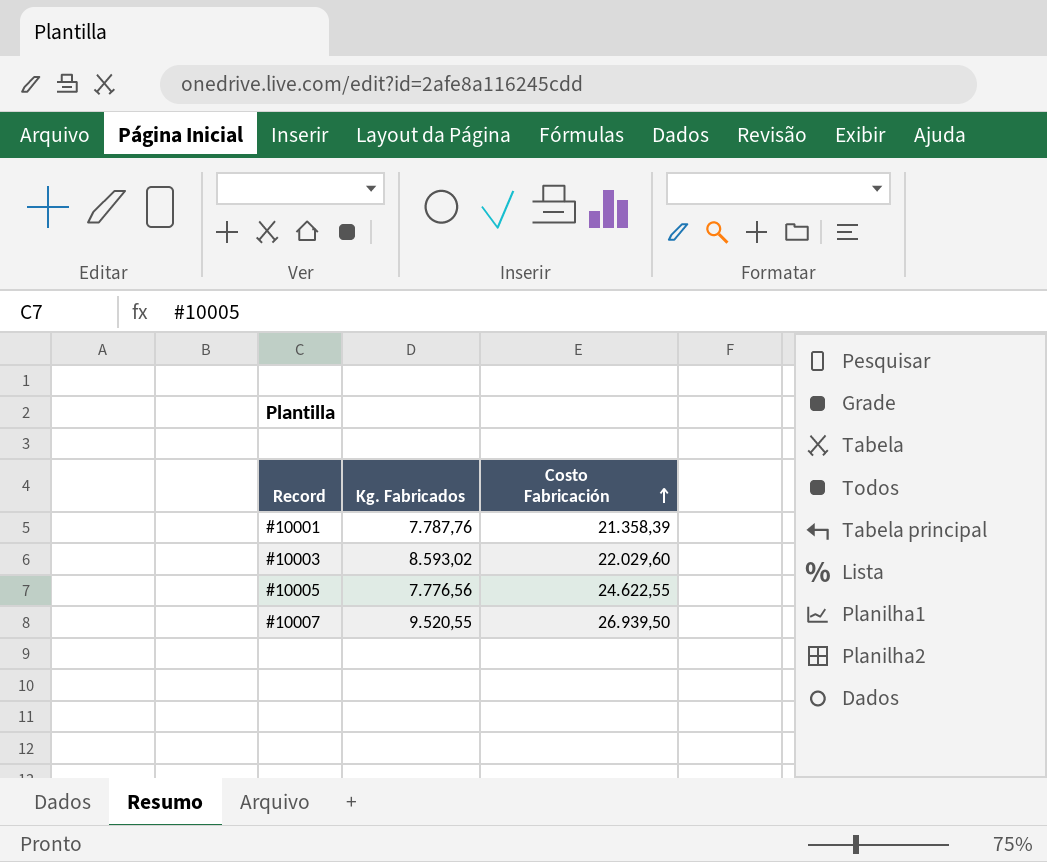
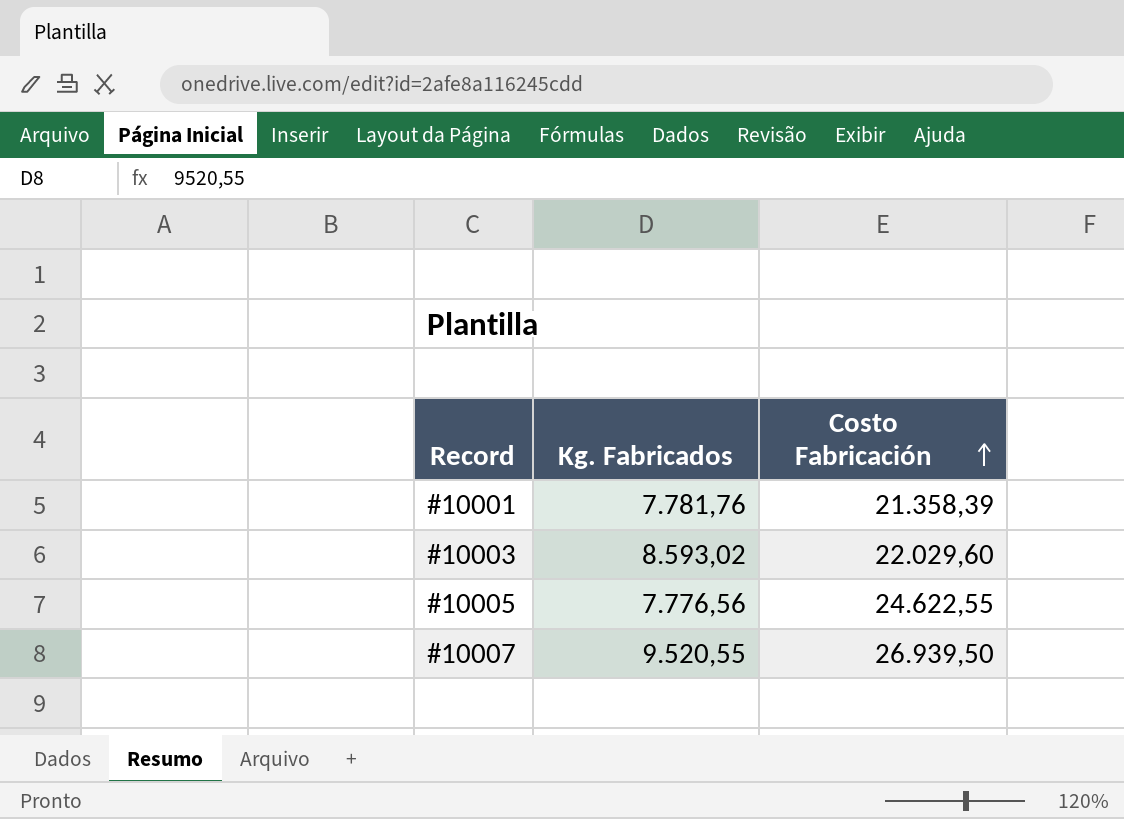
#10001 | Kg. Fabricados: 7.787,76 -> 7.781,76

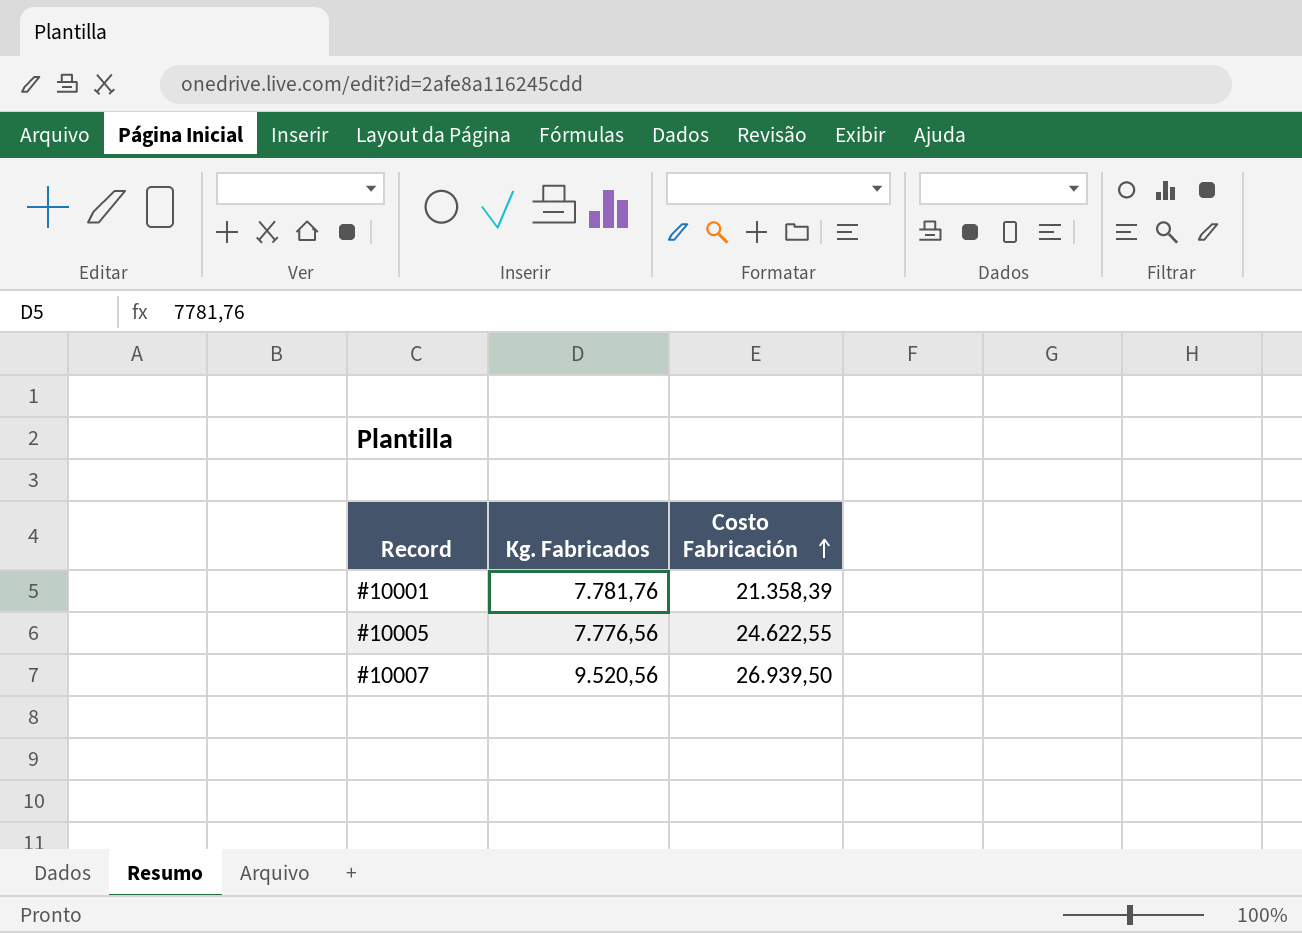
row #10003: 8.593,02 | 22.029,60 -> none
#10007 | Kg. Fabricados: 9.520,55 -> 9.520,56

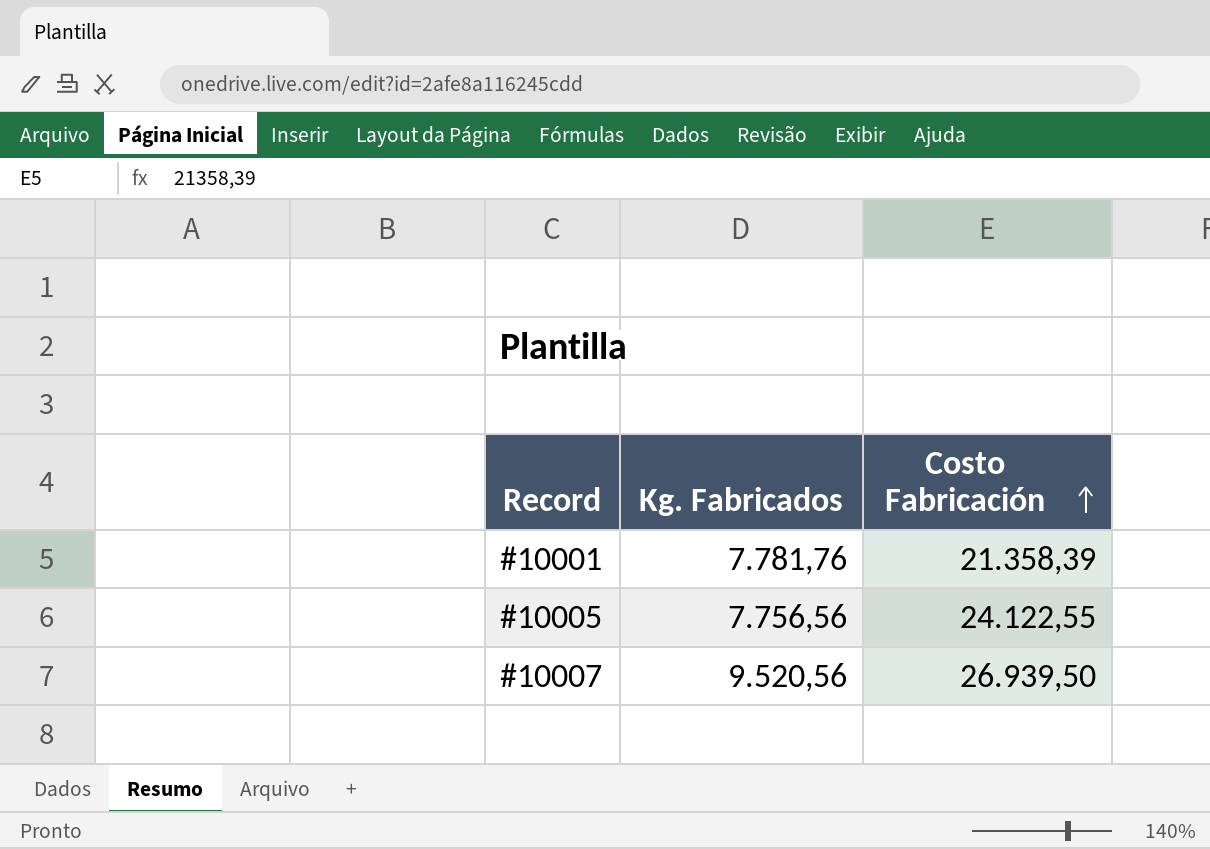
#10005 | Kg. Fabricados: 7.776,56 -> 7.756,56
#10005 | Costo Fabricación: 24.622,55 -> 24.122,55

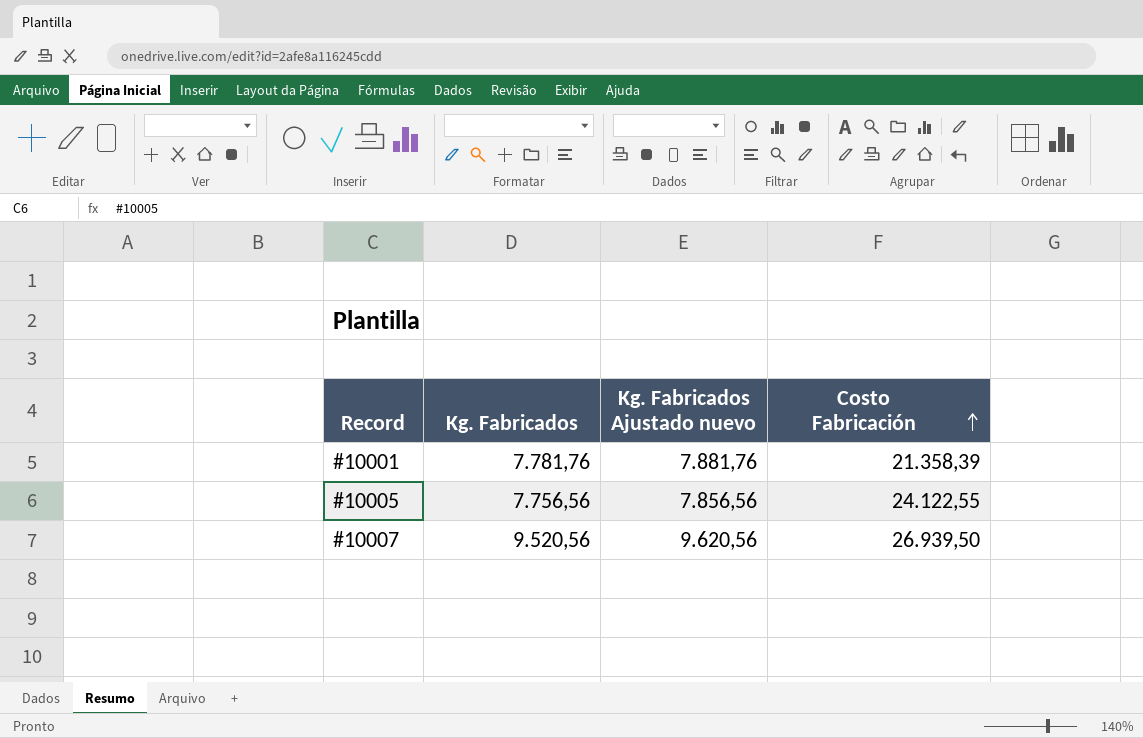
column Kg. Fabricados Ajustado nuevo | formula: none -> [Kg. Fabricados] + 100

